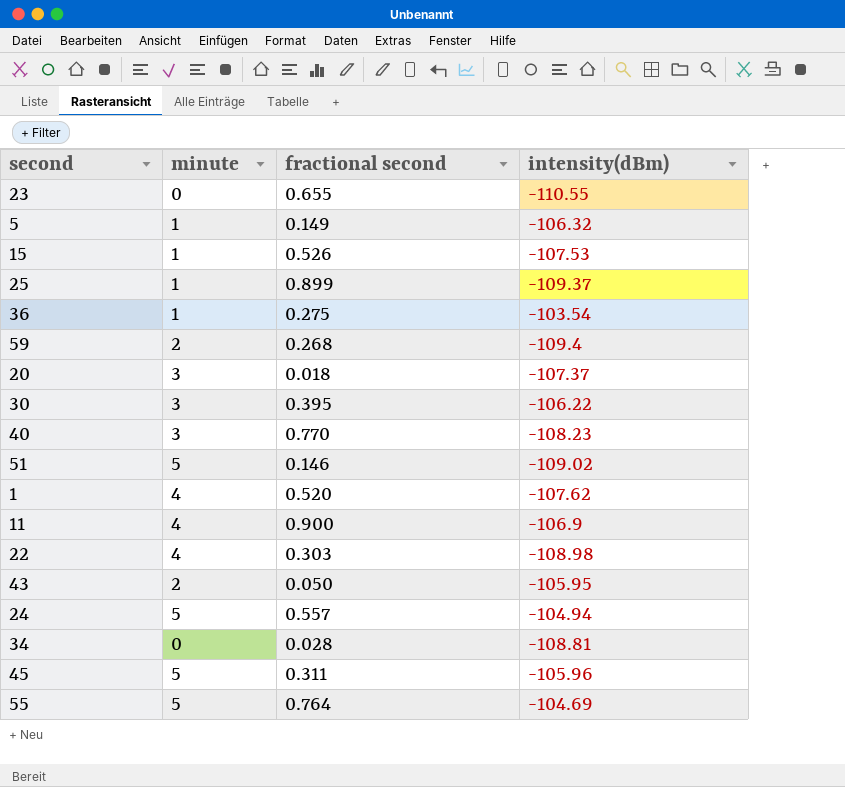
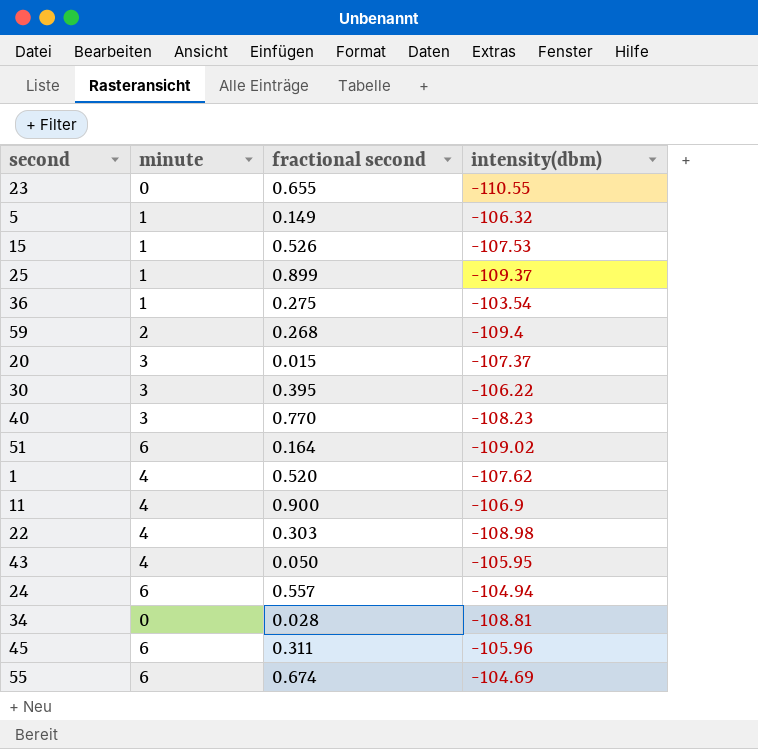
column name: intensity(dBm) -> intensity(dbm)
20 | fractional second: 0.018 -> 0.015
51 | minute: 5 -> 6
51 | fractional second: 0.146 -> 0.164
43 | minute: 2 -> 4
24 | minute: 5 -> 6
45 | minute: 5 -> 6
55 | minute: 5 -> 6
55 | fractional second: 0.764 -> 0.674

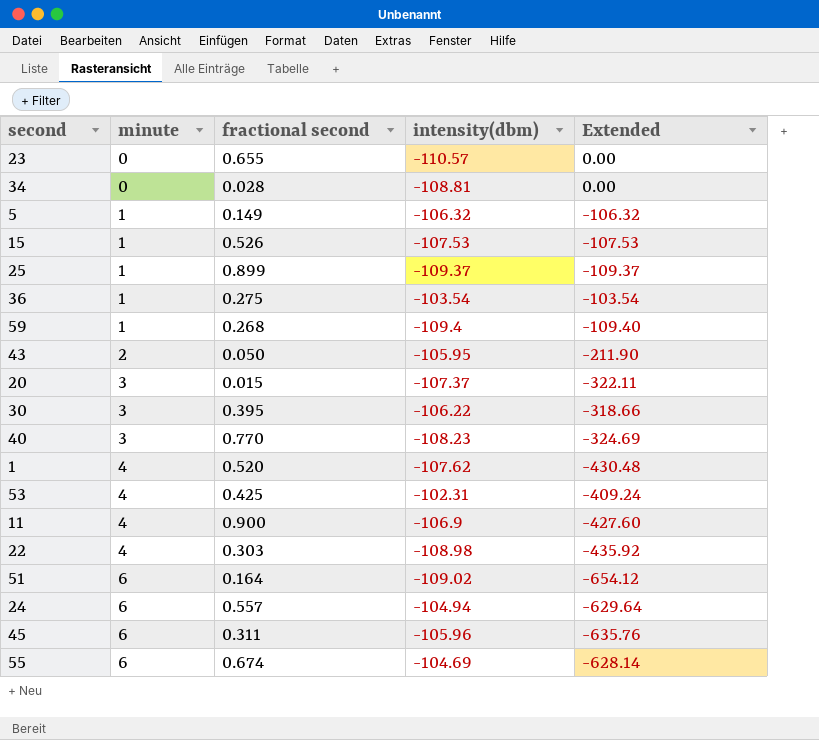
row order: none -> minute ascending
column Extended | formula: none -> [minute] * [intensity(dbm)]
23 | intensity(dbm): -110.55 -> -110.57
59 | minute: 2 -> 1
43 | minute: 4 -> 2
row 53: none -> 4 | 0.425 | -102.31 | -409.24

